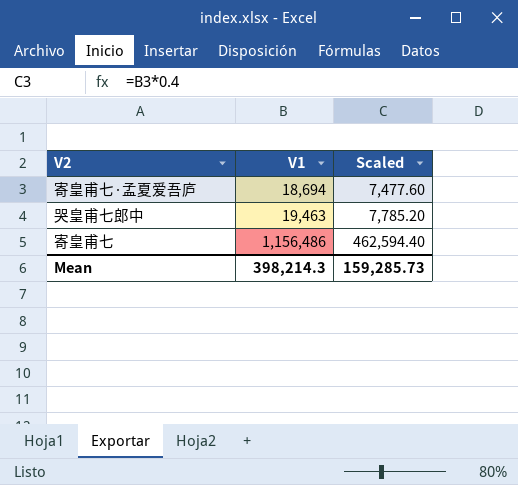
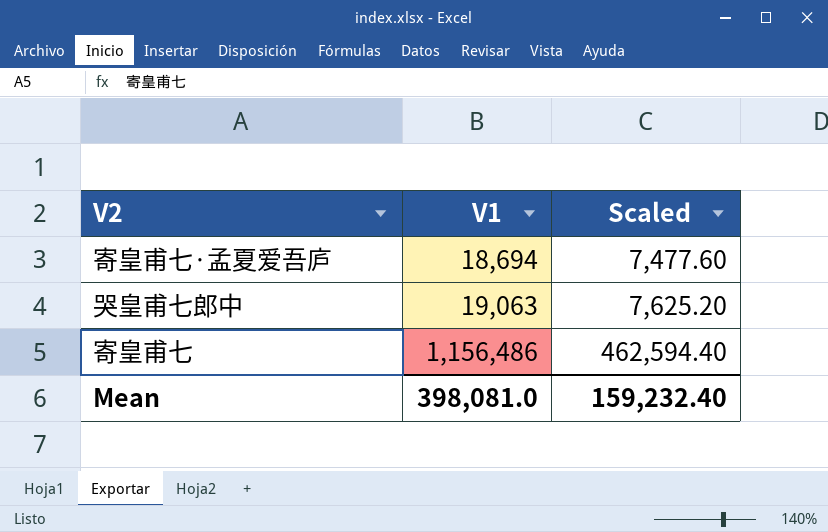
哭皇甫七郎中 | V1: 19,463 -> 19,063
哭皇甫七郎中 | Scaled: 7,785.20 -> 7,625.20
Mean | V1: 398,214.3 -> 398,081.0
Mean | Scaled: 159,285.73 -> 159,232.40

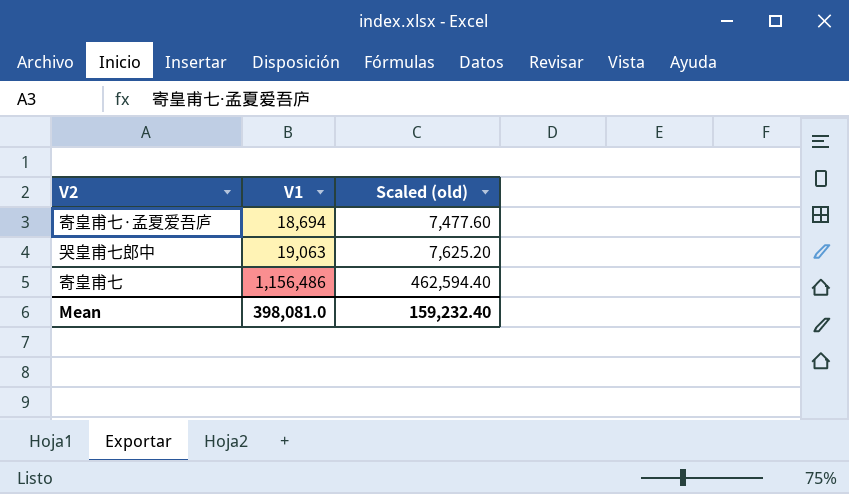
column name: Scaled -> Scaled (old)

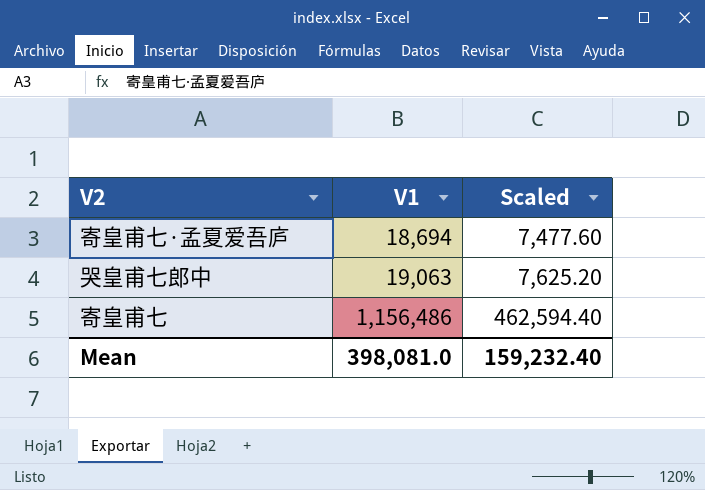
column name: Scaled (old) -> Scaled

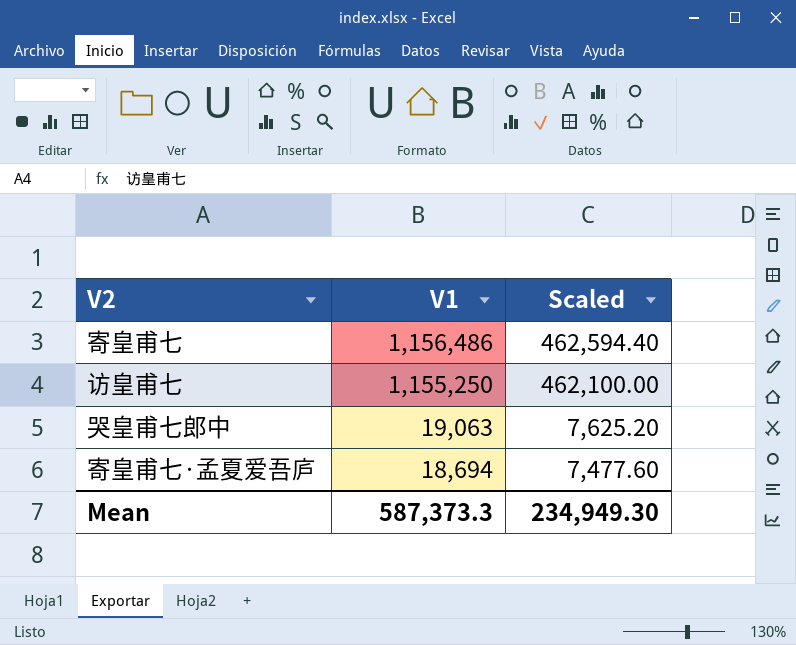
row order: V1 ascending -> V1 descending
row 访皇甫七: none -> 1,155,250 | 462,100.00
Mean | V1: 398,081.0 -> 587,373.3
Mean | Scaled: 159,232.40 -> 234,949.30

